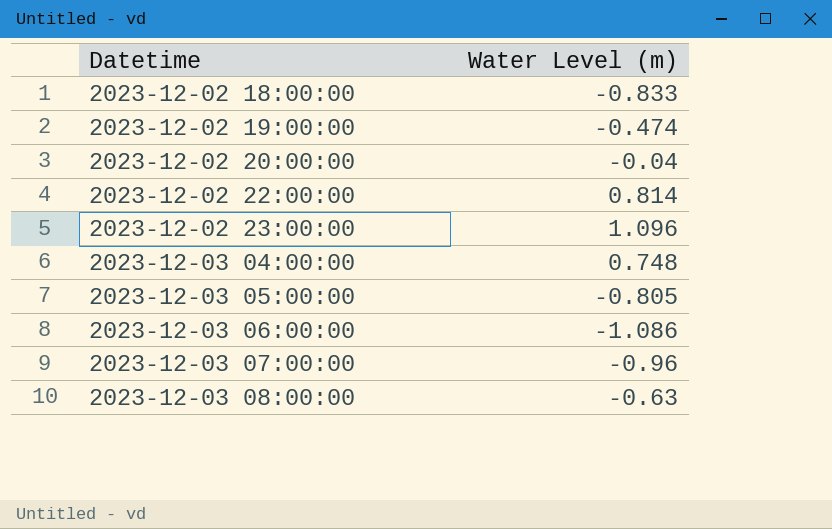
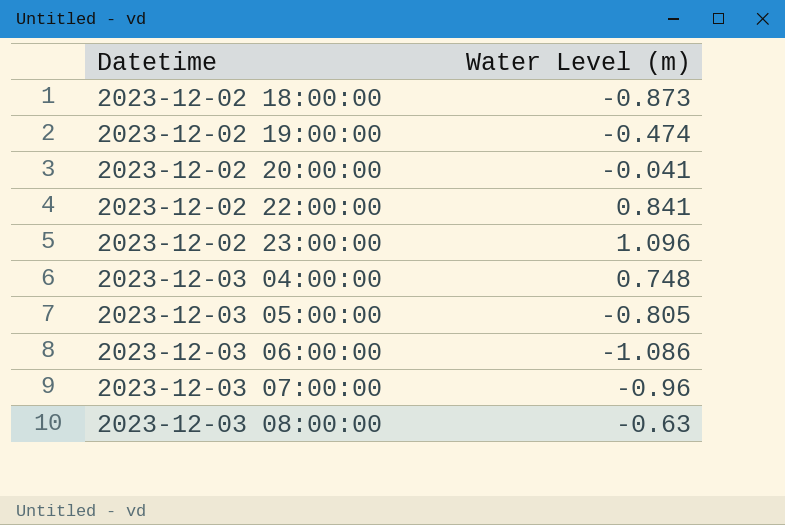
2023-12-02 18:00:00 | Water Level (m): -0.833 -> -0.873
2023-12-02 20:00:00 | Water Level (m): -0.04 -> -0.041
2023-12-02 22:00:00 | Water Level (m): 0.814 -> 0.841

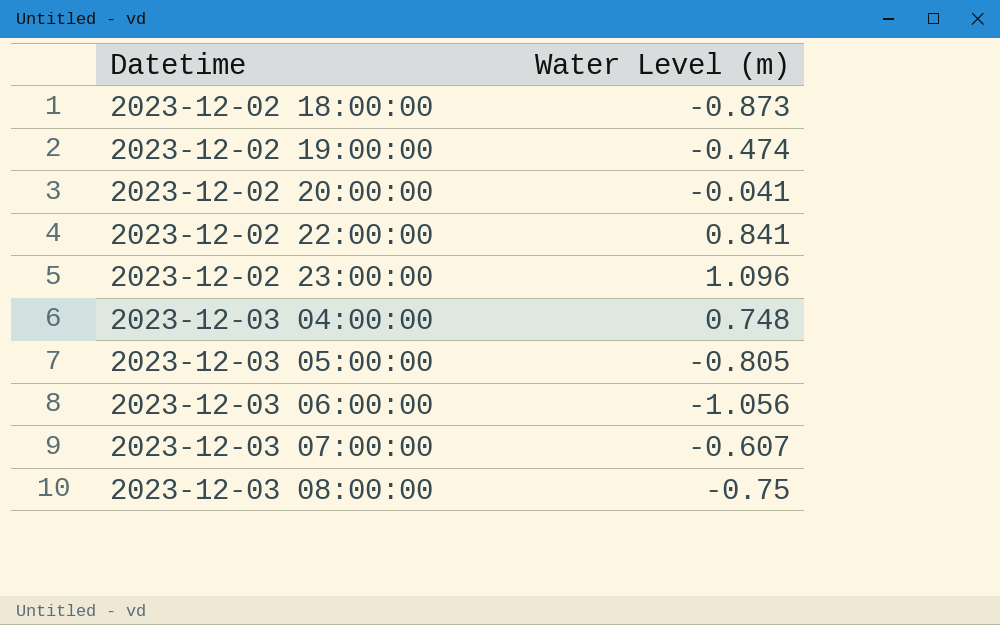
2023-12-03 06:00:00 | Water Level (m): -1.086 -> -1.056
2023-12-03 07:00:00 | Water Level (m): -0.96 -> -0.607
2023-12-03 08:00:00 | Water Level (m): -0.63 -> -0.75

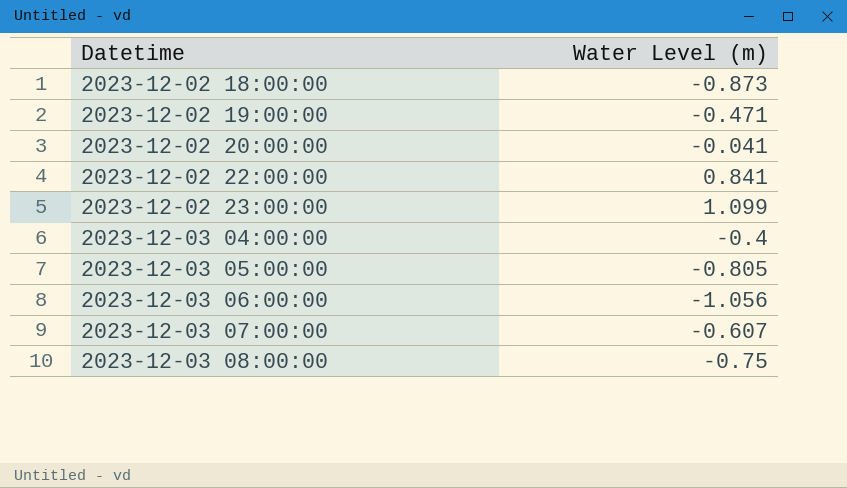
2023-12-02 19:00:00 | Water Level (m): -0.474 -> -0.471
2023-12-02 23:00:00 | Water Level (m): 1.096 -> 1.099
2023-12-03 04:00:00 | Water Level (m): 0.748 -> -0.4

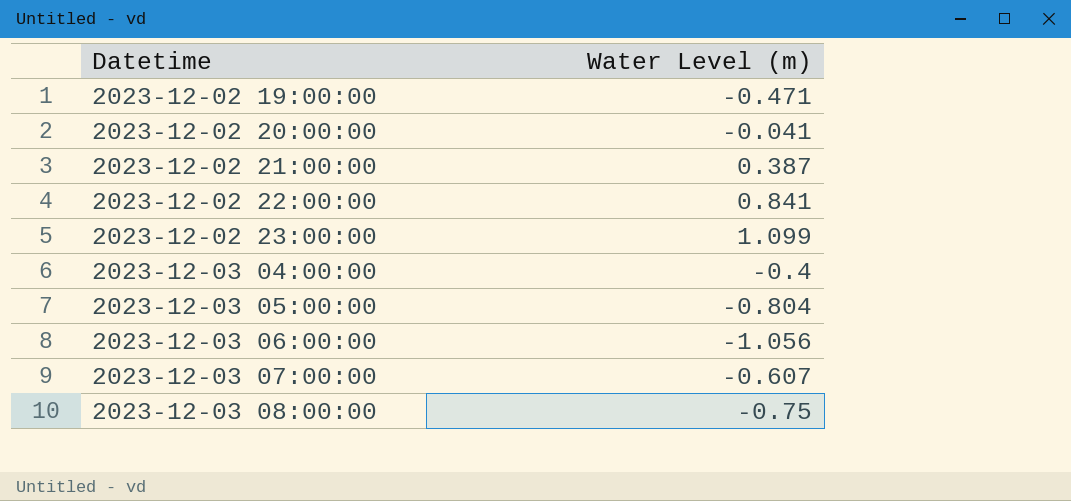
row 2023-12-02 18:00:00: -0.873 -> none
row 2023-12-02 21:00:00: none -> 0.387
2023-12-03 05:00:00 | Water Level (m): -0.805 -> -0.804

